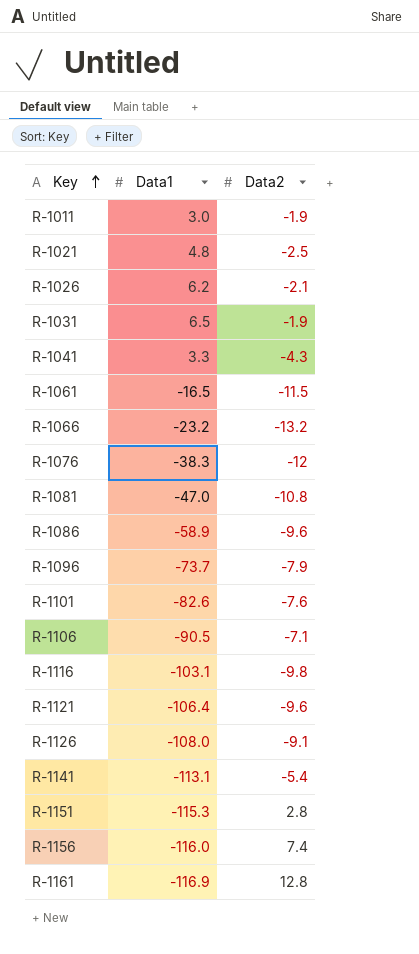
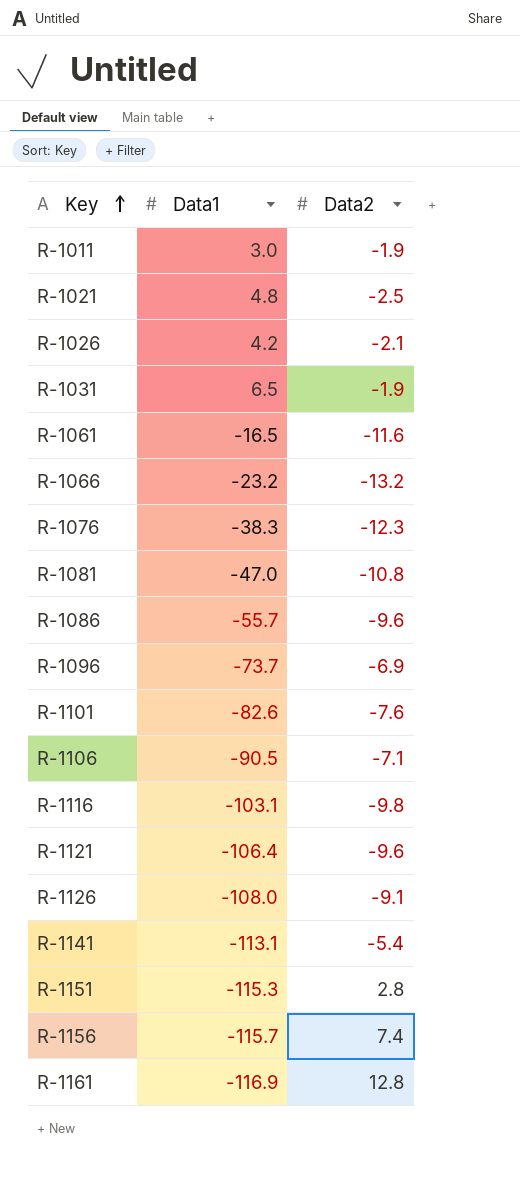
row R-1041: 3.3 | -4.3 -> none
R-1026 | Data1: 6.2 -> 4.2
R-1061 | Data2: -11.5 -> -11.6
R-1076 | Data2: -12 -> -12.3
R-1086 | Data1: -58.9 -> -55.7
R-1096 | Data2: -7.9 -> -6.9
R-1156 | Data1: -116.0 -> -115.7

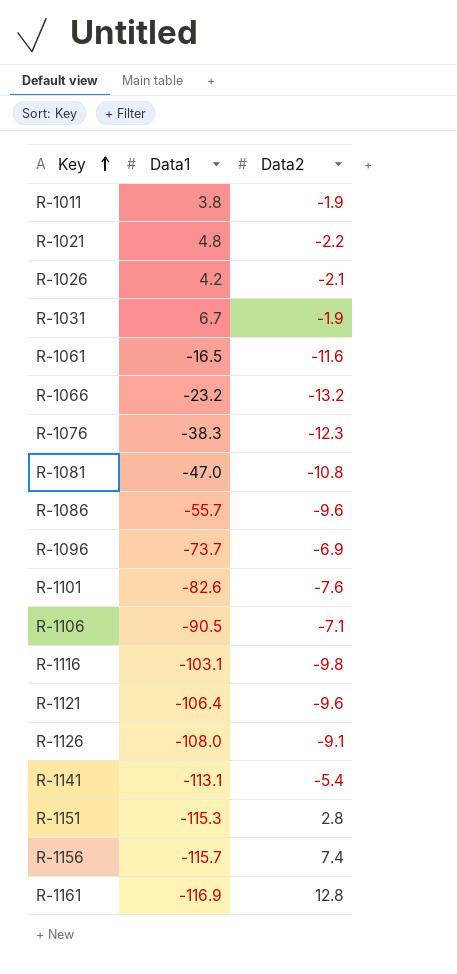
R-1011 | Data1: 3.0 -> 3.8
R-1021 | Data2: -2.5 -> -2.2
R-1031 | Data1: 6.5 -> 6.7

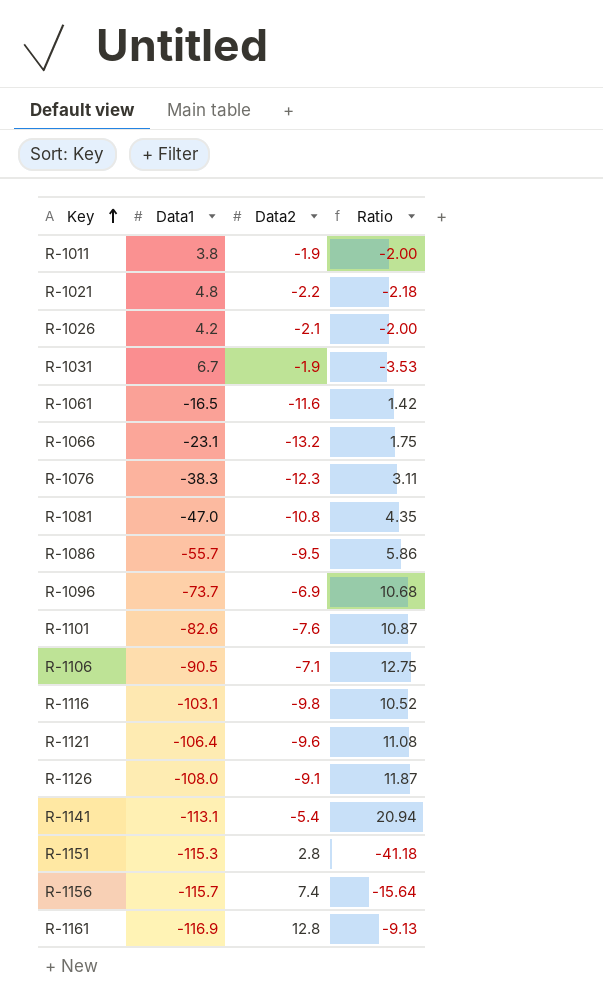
column Ratio | formula: none -> [Data1] / [Data2]
R-1066 | Data1: -23.2 -> -23.1
R-1086 | Data2: -9.6 -> -9.5

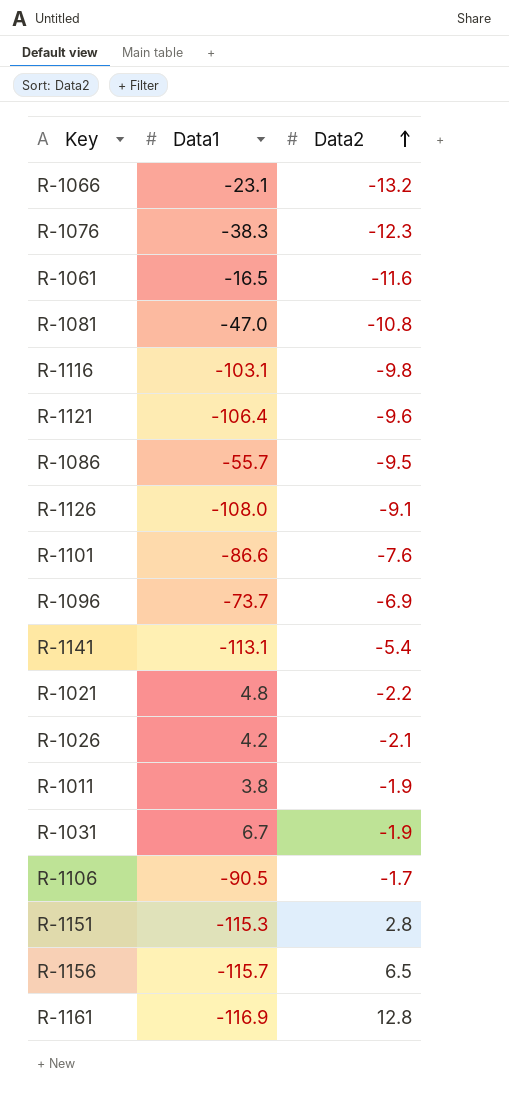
row order: Key ascending -> Data2 ascending
column Ratio | formula: [Data1] / [Data2] -> none
R-1101 | Data1: -82.6 -> -86.6
R-1106 | Data2: -7.1 -> -1.7
R-1156 | Data2: 7.4 -> 6.5

